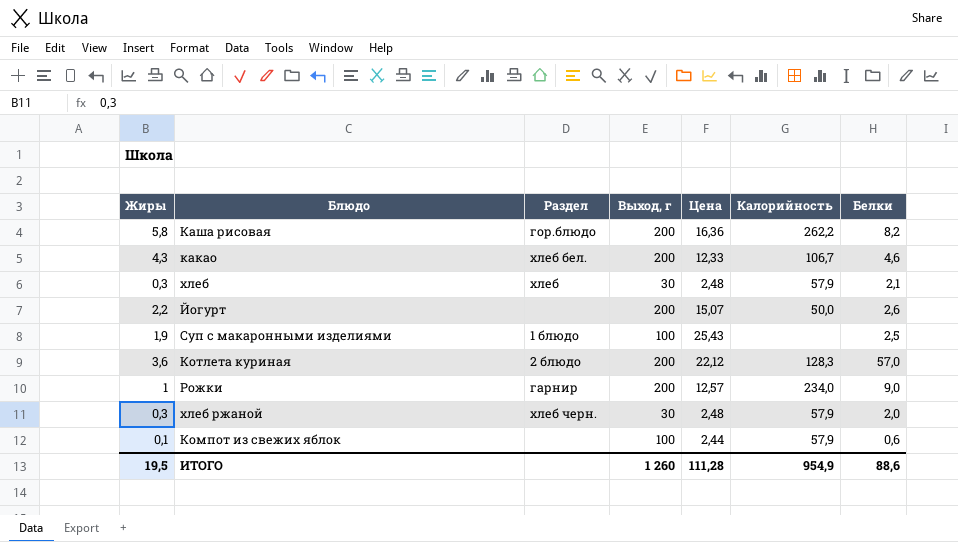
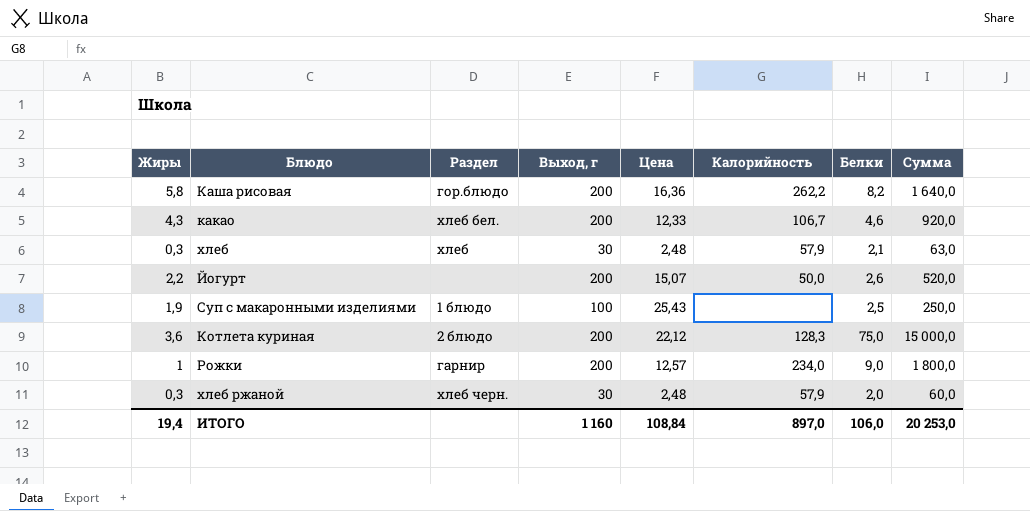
column Сумма | formula: none -> [Выход, г] * [Белки]
row Компот из свежих яблок: 0,1 | none | 100 | 2,44 | 57,9 | 0,6 -> none
Котлета куриная | Белки: 57,0 -> 75,0
ИТОГО | Жиры: 19,5 -> 19,4
ИТОГО | Выход, г: 1 260 -> 1 160
ИТОГО | Цена: 111,28 -> 108,84
ИТОГО | Калорийность: 954,9 -> 897,0
ИТОГО | Белки: 88,6 -> 106,0

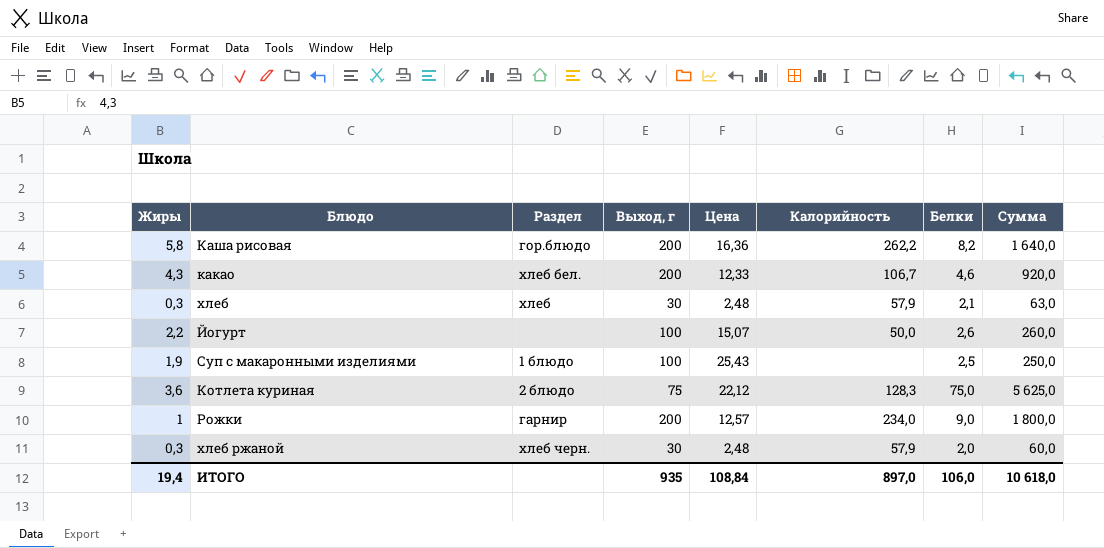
Йогурт | Выход, г: 200 -> 100
Йогурт | Сумма: 520,0 -> 260,0
Котлета куриная | Выход, г: 200 -> 75
Котлета куриная | Сумма: 15 000,0 -> 5 625,0
ИТОГО | Выход, г: 1 160 -> 935
ИТОГО | Сумма: 20 253,0 -> 10 618,0

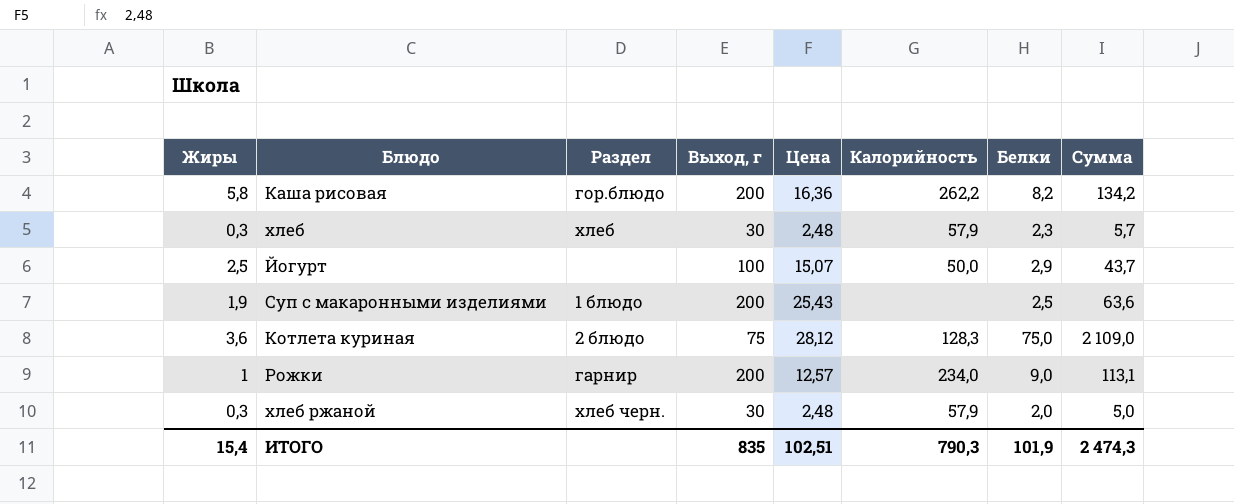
column Сумма | formula: [Выход, г] * [Белки] -> [Цена] * [Белки]
row какао: 4,3 | хлеб бел. | 200 | 12,33 | 106,7 | 4,6 | 920,0 -> none
хлеб | Белки: 2,1 -> 2,3
Йогурт | Жиры: 2,2 -> 2,5
Йогурт | Белки: 2,6 -> 2,9
Суп с макаронными изделиями | Выход, г: 100 -> 200
Котлета куриная | Цена: 22,12 -> 28,12
ИТОГО | Жиры: 19,4 -> 15,4
ИТОГО | Выход, г: 935 -> 835
ИТОГО | Цена: 108,84 -> 102,51
ИТОГО | Калорийность: 897,0 -> 790,3
ИТОГО | Белки: 106,0 -> 101,9
ИТОГО | Сумма: 10 618,0 -> 2 474,3

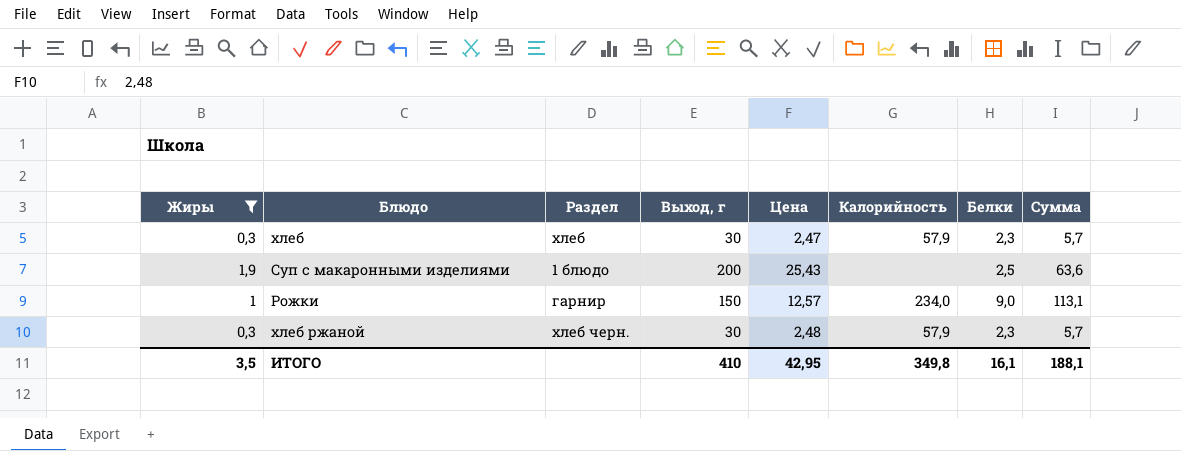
filter: none -> Жиры <= 1,9
хлеб | Цена: 2,48 -> 2,47
Рожки | Выход, г: 200 -> 150
хлеб ржаной | Белки: 2,0 -> 2,3
хлеб ржаной | Сумма: 5,0 -> 5,7
ИТОГО | Жиры: 15,4 -> 3,5
ИТОГО | Выход, г: 835 -> 410
ИТОГО | Цена: 102,51 -> 42,95
ИТОГО | Калорийность: 790,3 -> 349,8
ИТОГО | Белки: 101,9 -> 16,1
ИТОГО | Сумма: 2 474,3 -> 188,1

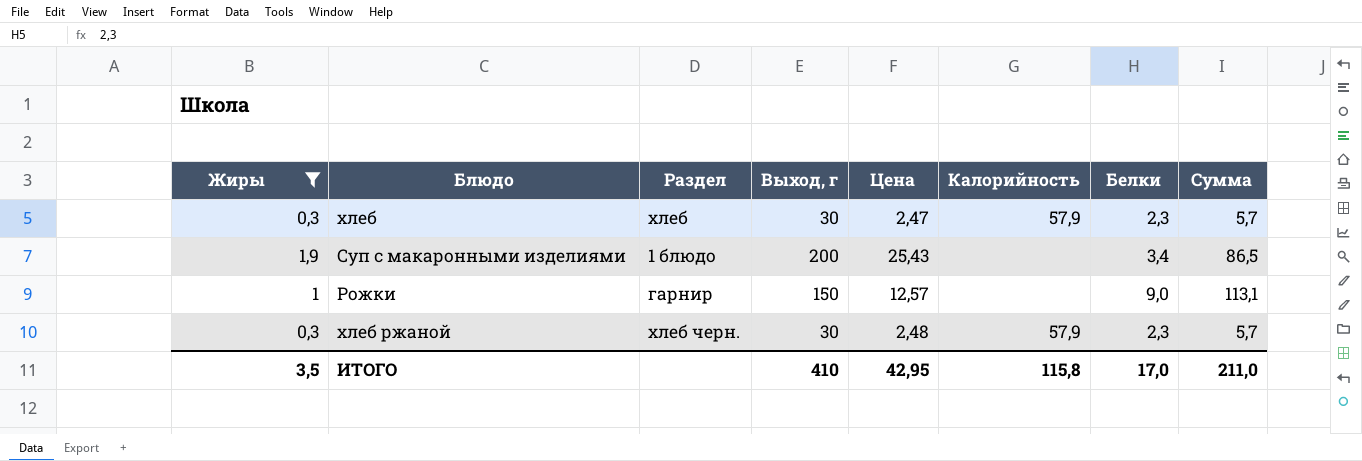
Суп с макаронными изделиями | Белки: 2,5 -> 3,4
Суп с макаронными изделиями | Сумма: 63,6 -> 86,5
Рожки | Калорийность: 234,0 -> none
ИТОГО | Калорийность: 349,8 -> 115,8
ИТОГО | Белки: 16,1 -> 17,0
ИТОГО | Сумма: 188,1 -> 211,0

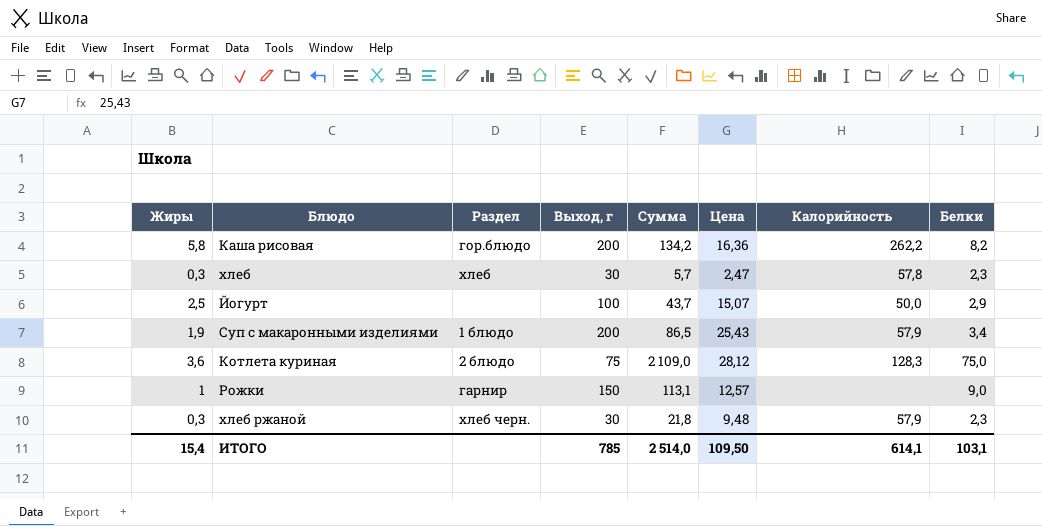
filter: Жиры <= 1,9 -> none
column Сумма | position: 8 -> 5
хлеб | Калорийность: 57,9 -> 57,8
Суп с макаронными изделиями | Калорийность: none -> 57,9
хлеб ржаной | Сумма: 5,7 -> 21,8
хлеб ржаной | Цена: 2,48 -> 9,48
ИТОГО | Жиры: 3,5 -> 15,4
ИТОГО | Выход, г: 410 -> 785
ИТОГО | Сумма: 211,0 -> 2 514,0
ИТОГО | Цена: 42,95 -> 109,50
ИТОГО | Калорийность: 115,8 -> 614,1
ИТОГО | Белки: 17,0 -> 103,1

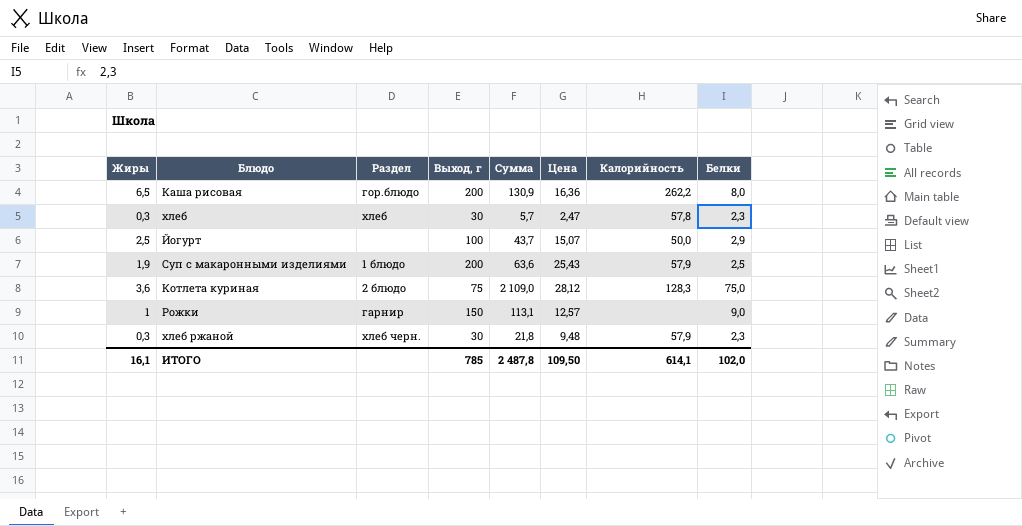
Каша рисовая | Жиры: 5,8 -> 6,5
Каша рисовая | Сумма: 134,2 -> 130,9
Каша рисовая | Белки: 8,2 -> 8,0
Суп с макаронными изделиями | Сумма: 86,5 -> 63,6
Суп с макаронными изделиями | Белки: 3,4 -> 2,5
ИТОГО | Жиры: 15,4 -> 16,1
ИТОГО | Сумма: 2 514,0 -> 2 487,8
ИТОГО | Белки: 103,1 -> 102,0

